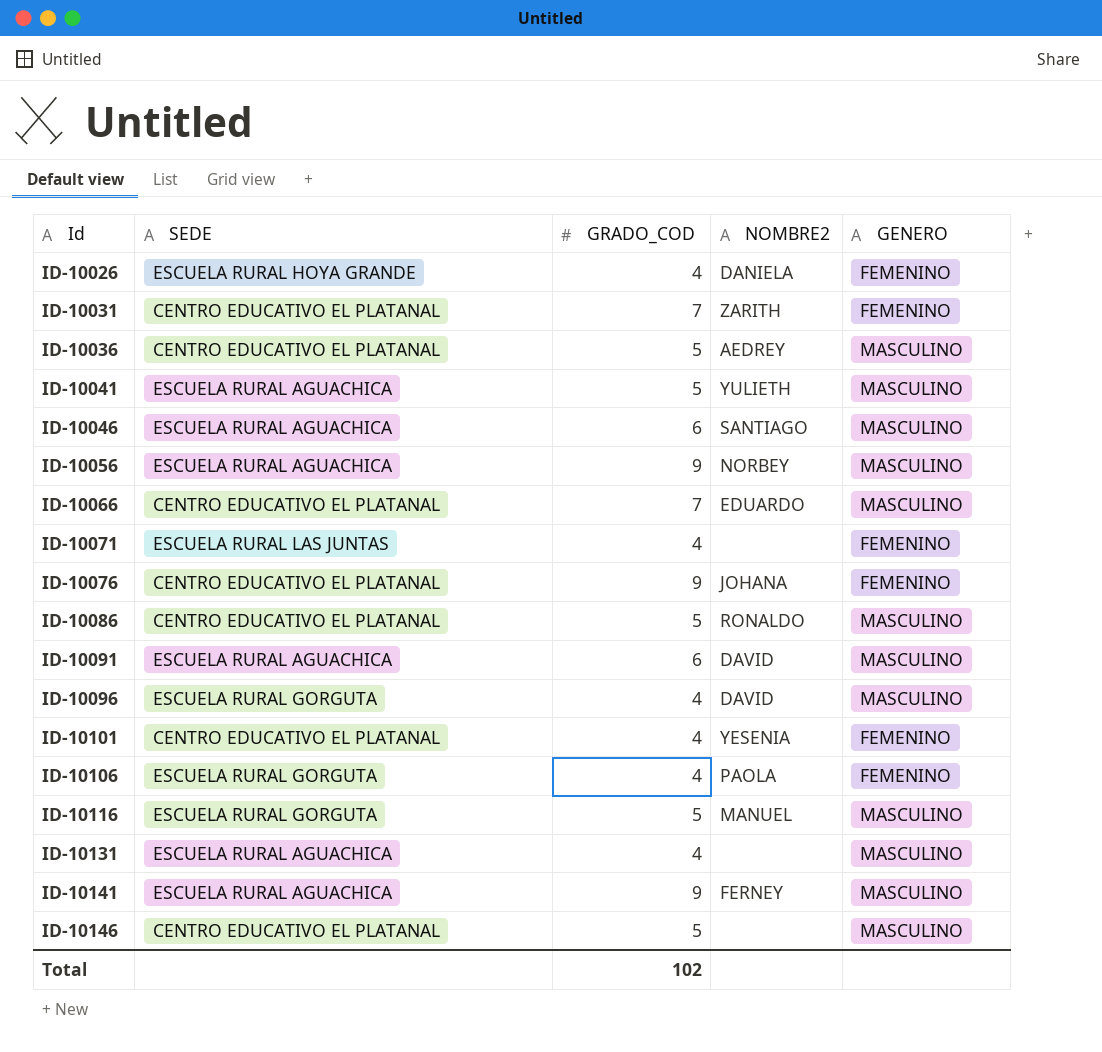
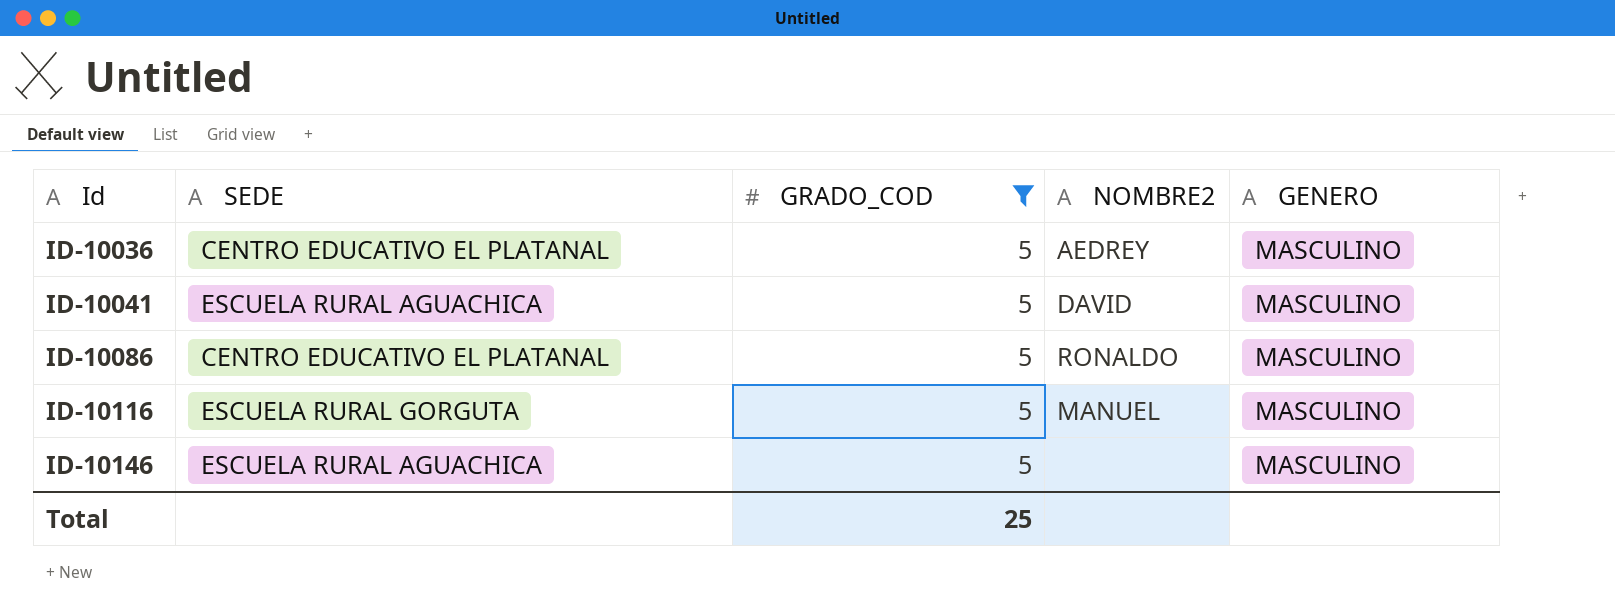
filter: none -> GRADO_COD = 5
ID-10041 | NOMBRE2: YULIETH -> DAVID
ID-10146 | SEDE: CENTRO EDUCATIVO EL PLATANAL -> ESCUELA RURAL AGUACHICA
Total | GRADO_COD: 102 -> 25

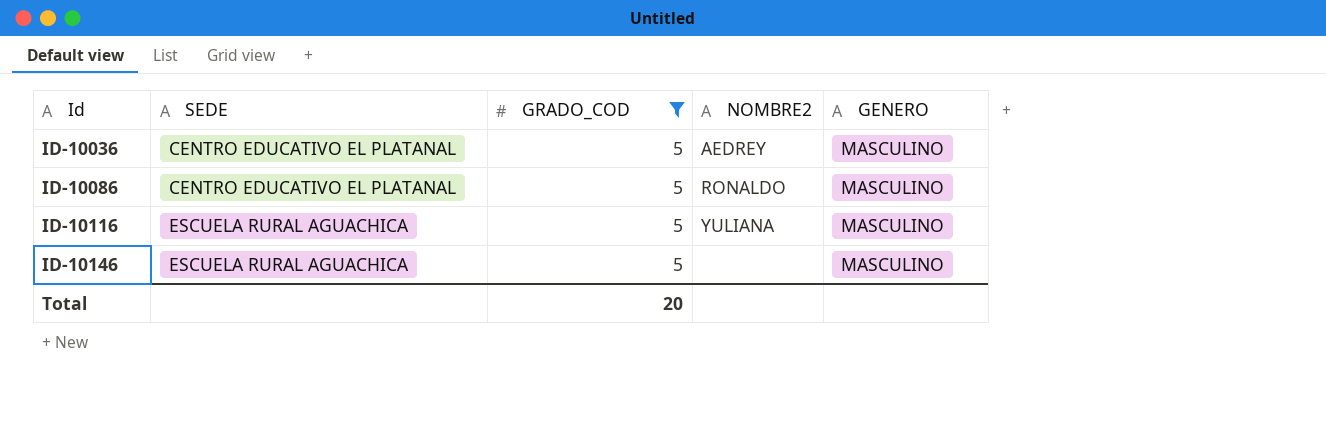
row ID-10041: ESCUELA RURAL AGUACHICA | 5 | DAVID | MASCULINO -> none
ID-10116 | SEDE: ESCUELA RURAL GORGUTA -> ESCUELA RURAL AGUACHICA
ID-10116 | NOMBRE2: MANUEL -> YULIANA
Total | GRADO_COD: 25 -> 20

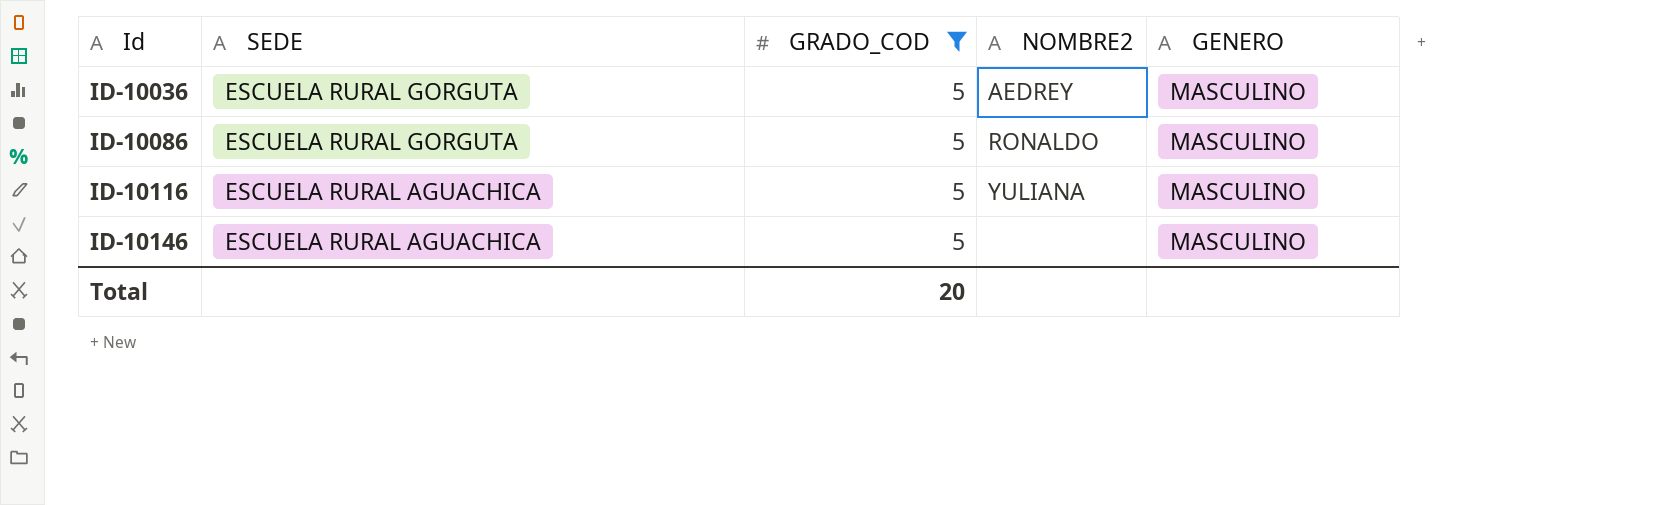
ID-10036 | SEDE: CENTRO EDUCATIVO EL PLATANAL -> ESCUELA RURAL GORGUTA
ID-10086 | SEDE: CENTRO EDUCATIVO EL PLATANAL -> ESCUELA RURAL GORGUTA

